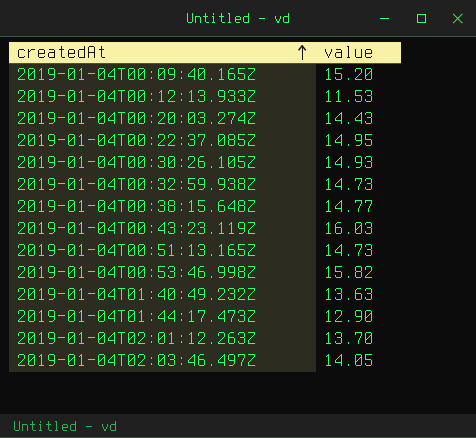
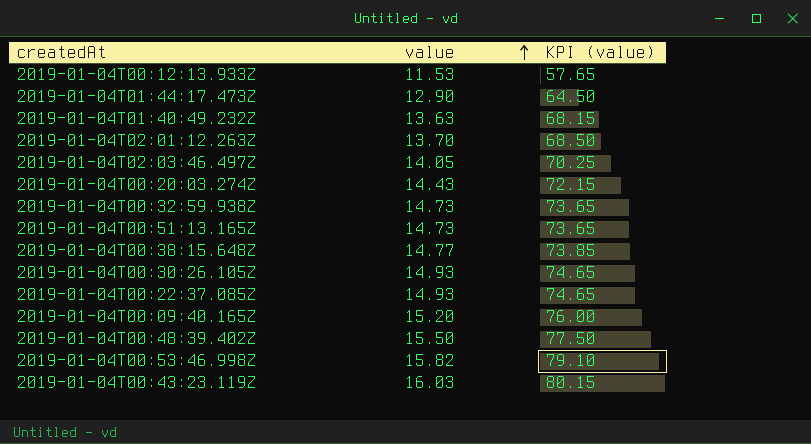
row order: createdAt ascending -> value ascending
column KPI (value) | formula: none -> [value] * 5
2019-01-04T00:22:37.085Z | value: 14.95 -> 14.93
row 2019-01-04T00:48:39.402Z: none -> 15.50 | 77.50

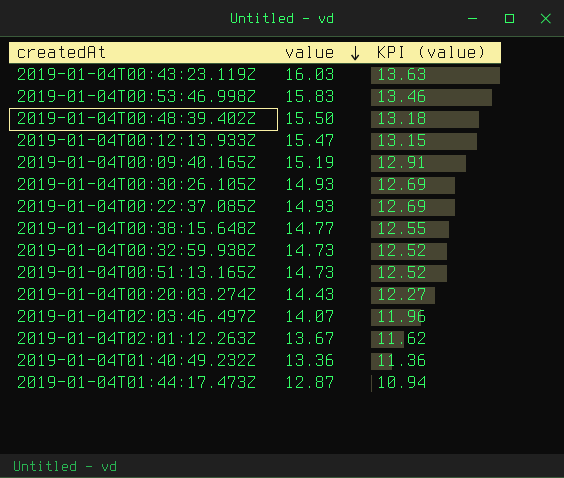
row order: value ascending -> value descending
column KPI (value) | formula: [value] * 5 -> [value] * 0.85
2019-01-04T00:53:46.998Z | value: 15.82 -> 15.83
2019-01-04T00:12:13.933Z | value: 11.53 -> 15.47
2019-01-04T00:09:40.165Z | value: 15.20 -> 15.19
2019-01-04T02:03:46.497Z | value: 14.05 -> 14.07
2019-01-04T02:01:12.263Z | value: 13.70 -> 13.67
2019-01-04T01:40:49.232Z | value: 13.63 -> 13.36
2019-01-04T01:44:17.473Z | value: 12.90 -> 12.87

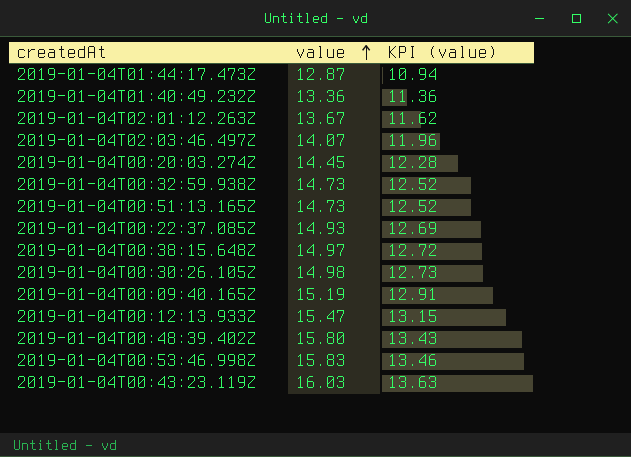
row order: value descending -> value ascending
2019-01-04T00:20:03.274Z | value: 14.43 -> 14.45
2019-01-04T00:20:03.274Z | KPI (value): 12.27 -> 12.28
2019-01-04T00:38:15.648Z | value: 14.77 -> 14.97
2019-01-04T00:38:15.648Z | KPI (value): 12.55 -> 12.72
2019-01-04T00:30:26.105Z | value: 14.93 -> 14.98
2019-01-04T00:30:26.105Z | KPI (value): 12.69 -> 12.73
2019-01-04T00:48:39.402Z | value: 15.50 -> 15.80
2019-01-04T00:48:39.402Z | KPI (value): 13.18 -> 13.43

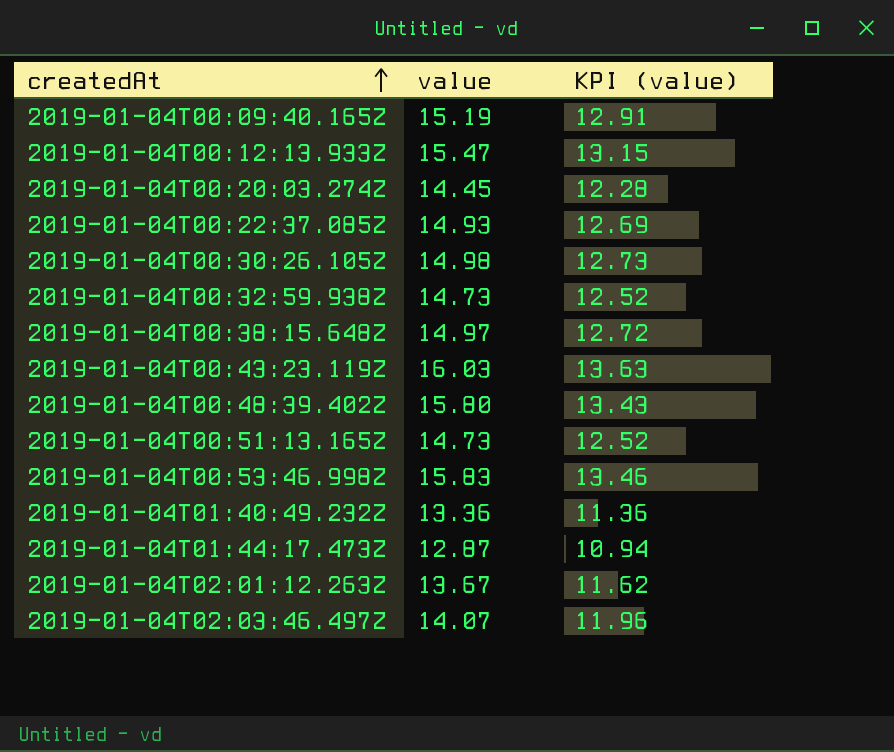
row order: value ascending -> createdAt ascending

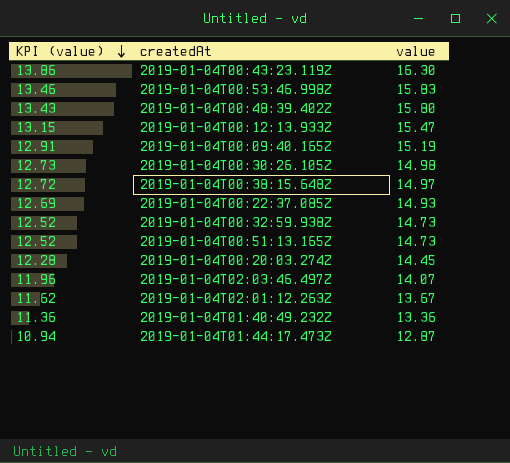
row order: createdAt ascending -> KPI (value) descending
column KPI (value) | position: 3 -> 1
2019-01-04T00:43:23.119Z | KPI (value): 13.63 -> 13.86
2019-01-04T00:43:23.119Z | value: 16.03 -> 16.30

